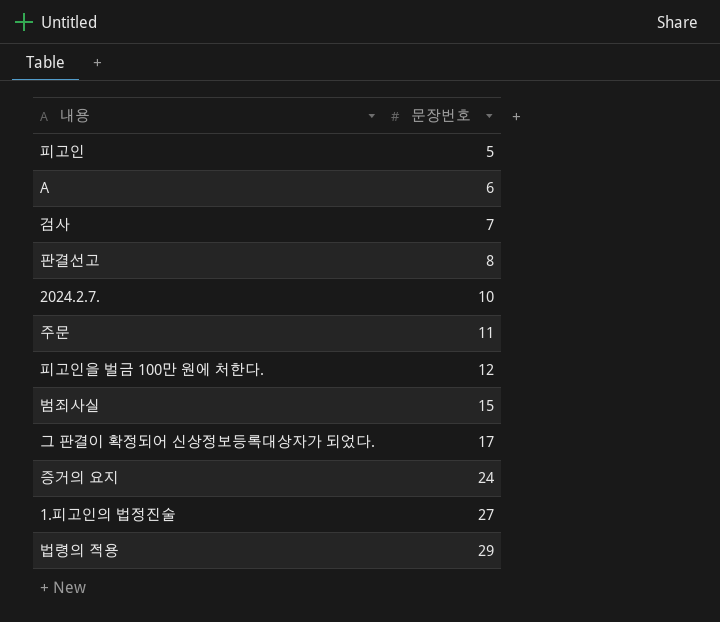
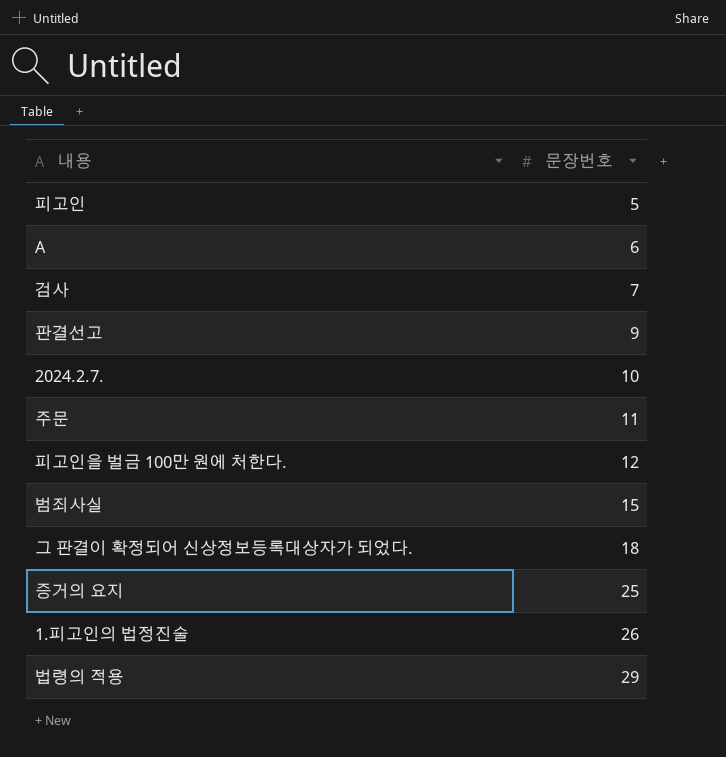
판결선고 | 문장번호: 8 -> 9
그 판결이 확정되어 신상정보등록대상자가 되었다. | 문장번호: 17 -> 18
증거의 요지 | 문장번호: 24 -> 25
1.피고인의 법정진술 | 문장번호: 27 -> 26

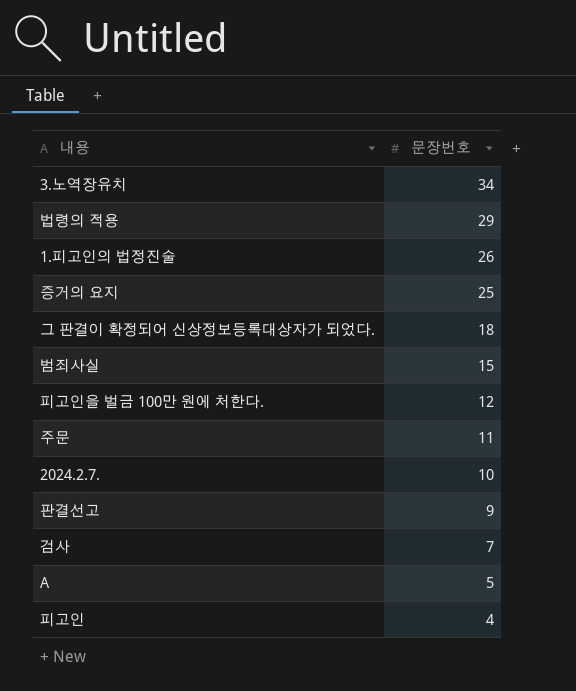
row order: 문장번호 ascending -> 문장번호 descending
row 3.노역장유치: none -> 34
A | 문장번호: 6 -> 5
피고인 | 문장번호: 5 -> 4

